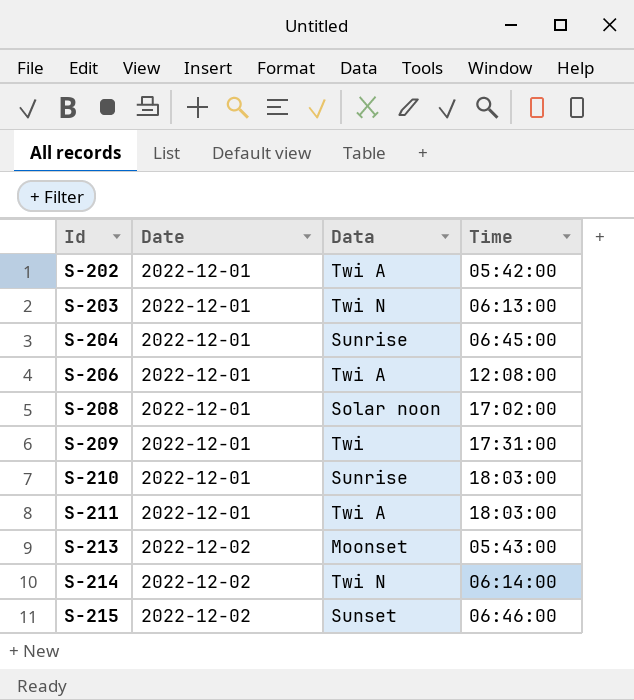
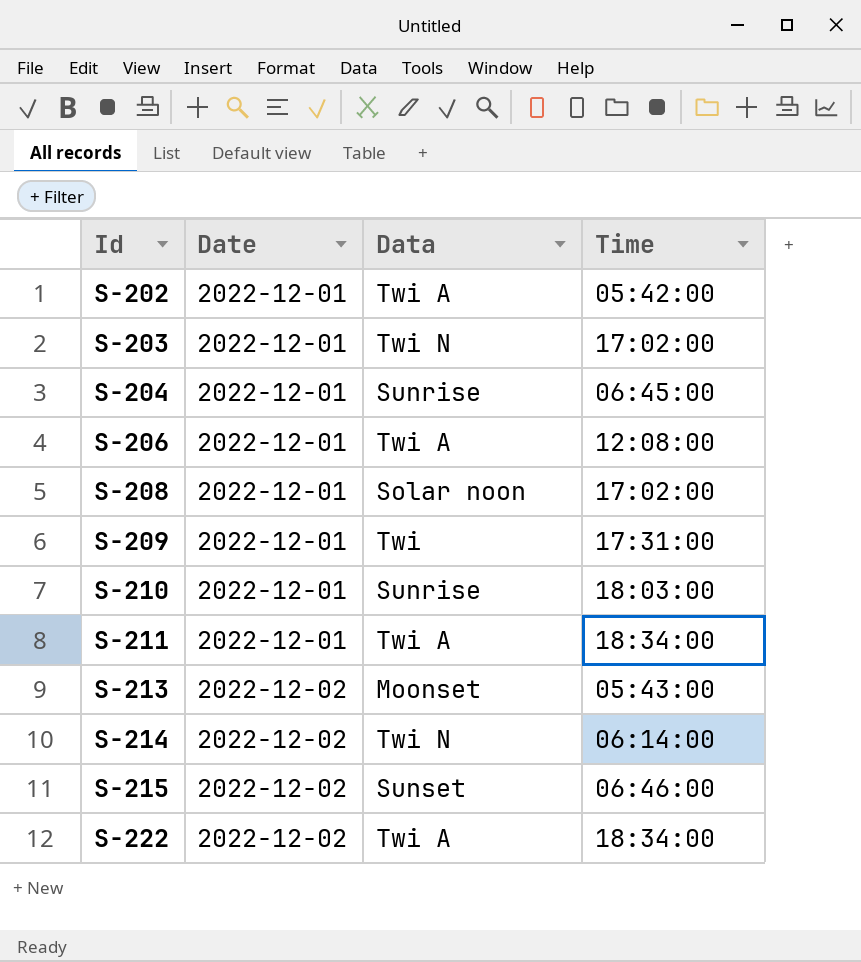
S-203 | Time: 06:13:00 -> 17:02:00
S-211 | Time: 18:03:00 -> 18:34:00
row S-222: none -> 2022-12-02 | Twi A | 18:34:00

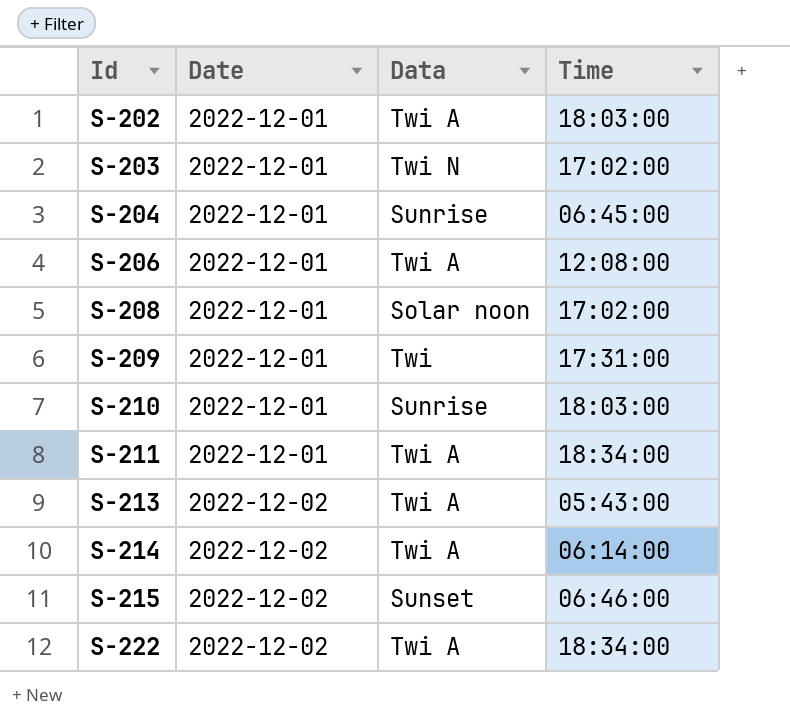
S-202 | Time: 05:42:00 -> 18:03:00
S-213 | Data: Moonset -> Twi A
S-214 | Data: Twi N -> Twi A

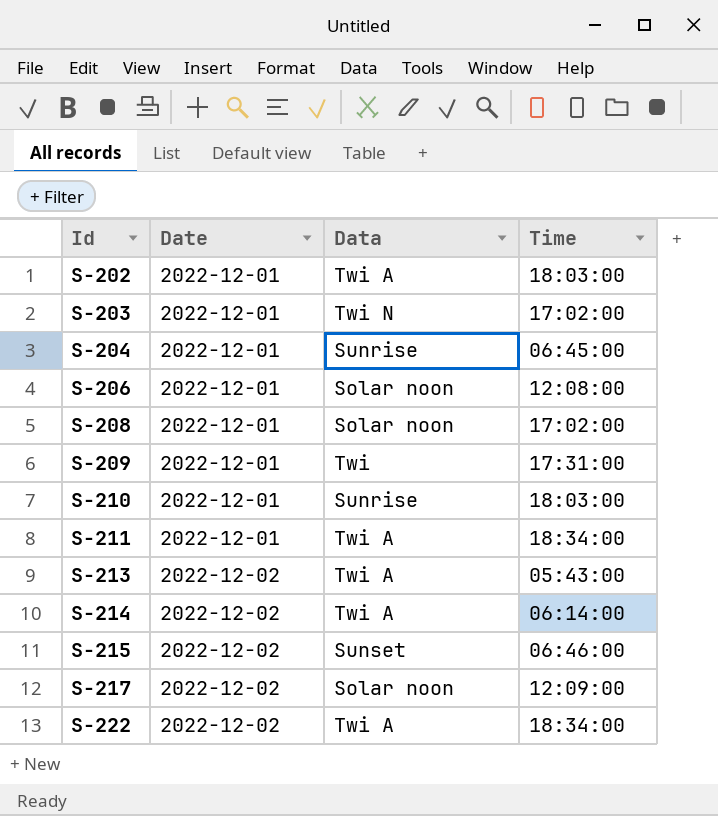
S-206 | Data: Twi A -> Solar noon
row S-217: none -> 2022-12-02 | Solar noon | 12:09:00

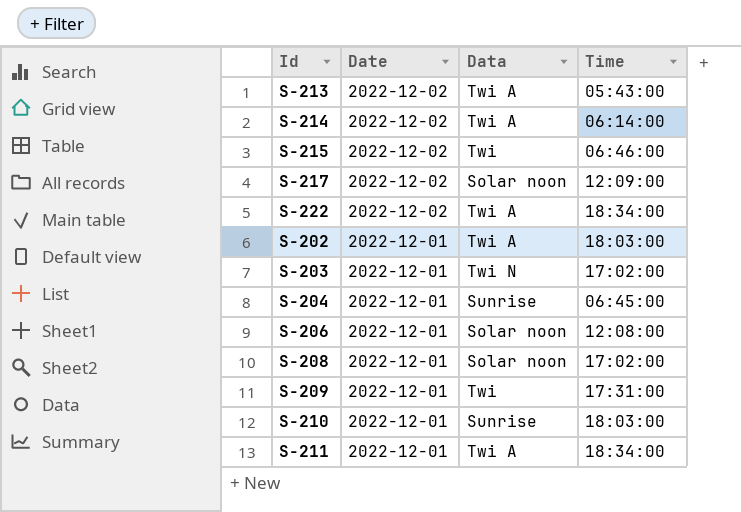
row order: Id ascending -> Date descending
S-215 | Data: Sunset -> Twi

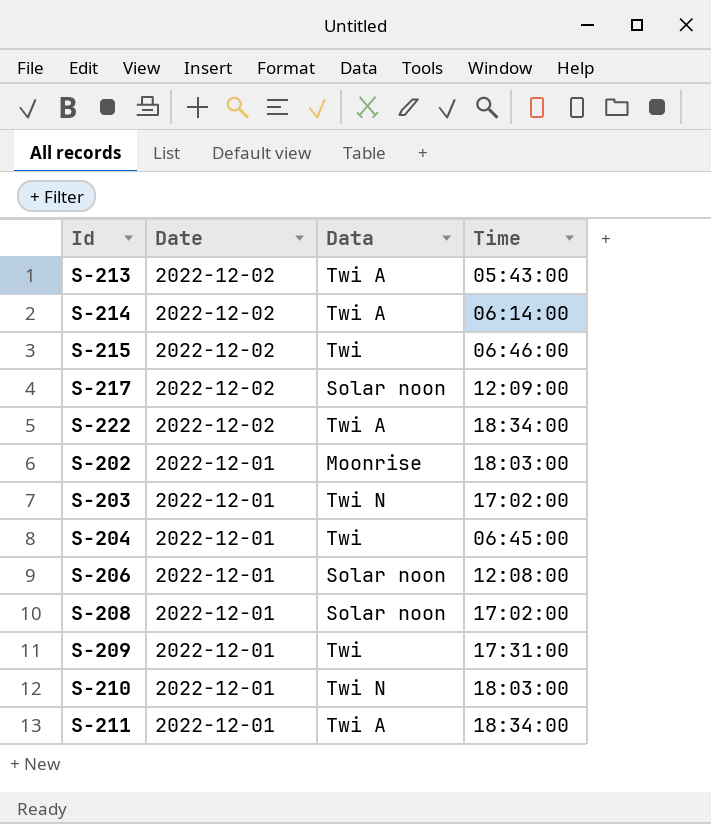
S-202 | Data: Twi A -> Moonrise
S-204 | Data: Sunrise -> Twi
S-210 | Data: Sunrise -> Twi N

